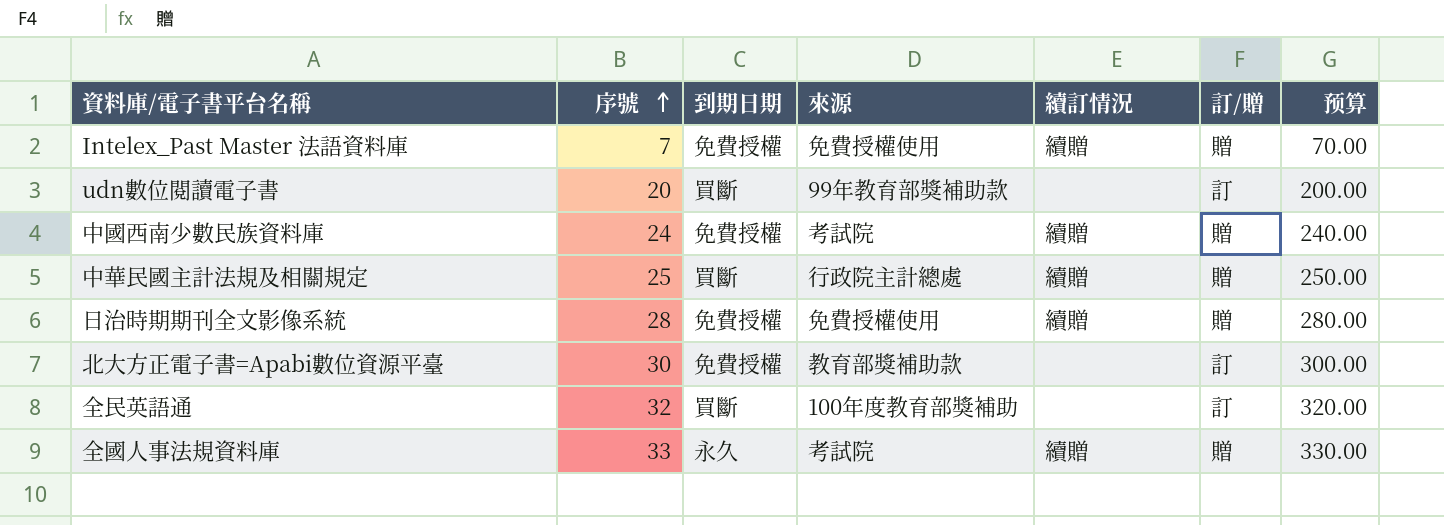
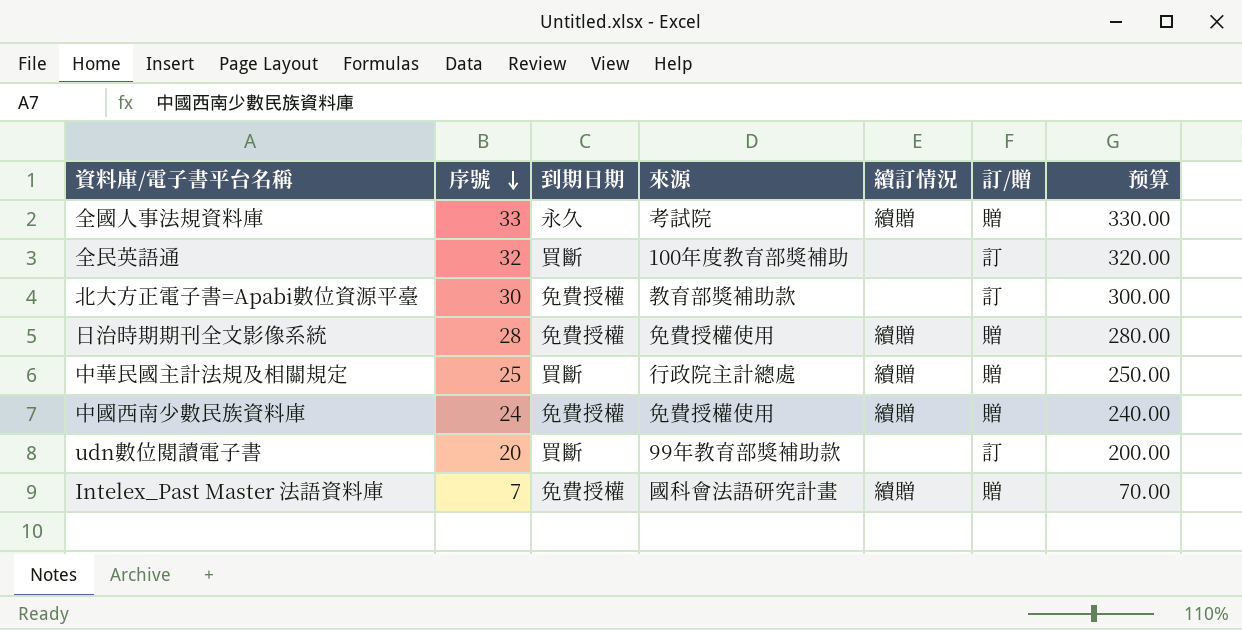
row order: 序號 ascending -> 序號 descending
中國西南少數民族資料庫 | 來源: 考試院 -> 免費授權使用
Intelex_Past Master 法語資料庫 | 來源: 免費授權使用 -> 國科會法語研究計畫

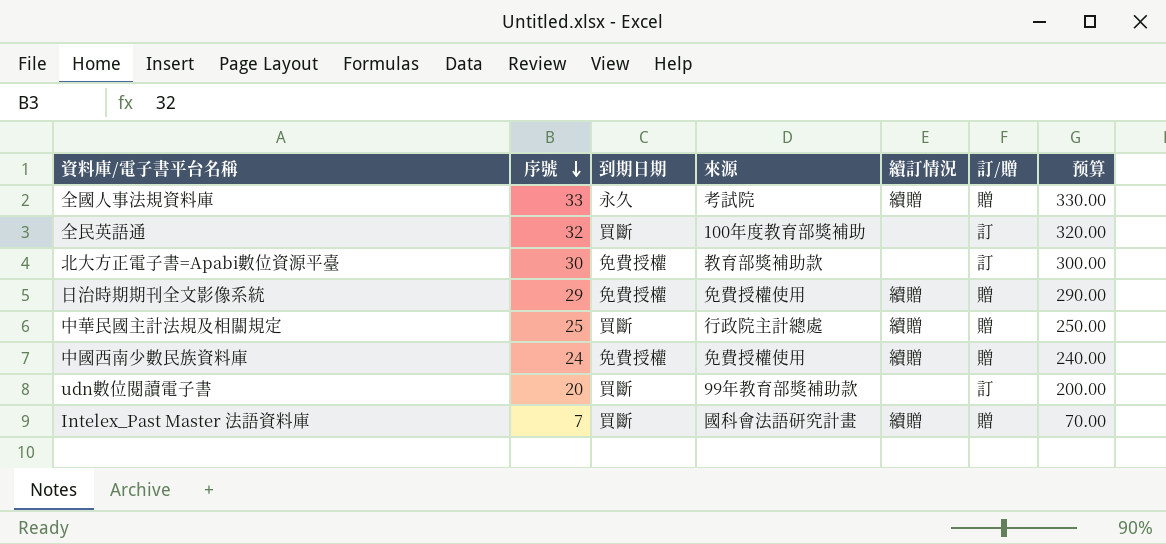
日治時期期刊全文影像系統 | 序號: 28 -> 29
日治時期期刊全文影像系統 | 预算: 280.00 -> 290.00
Intelex_Past Master 法語資料庫 | 到期日期: 免費授權 -> 買斷

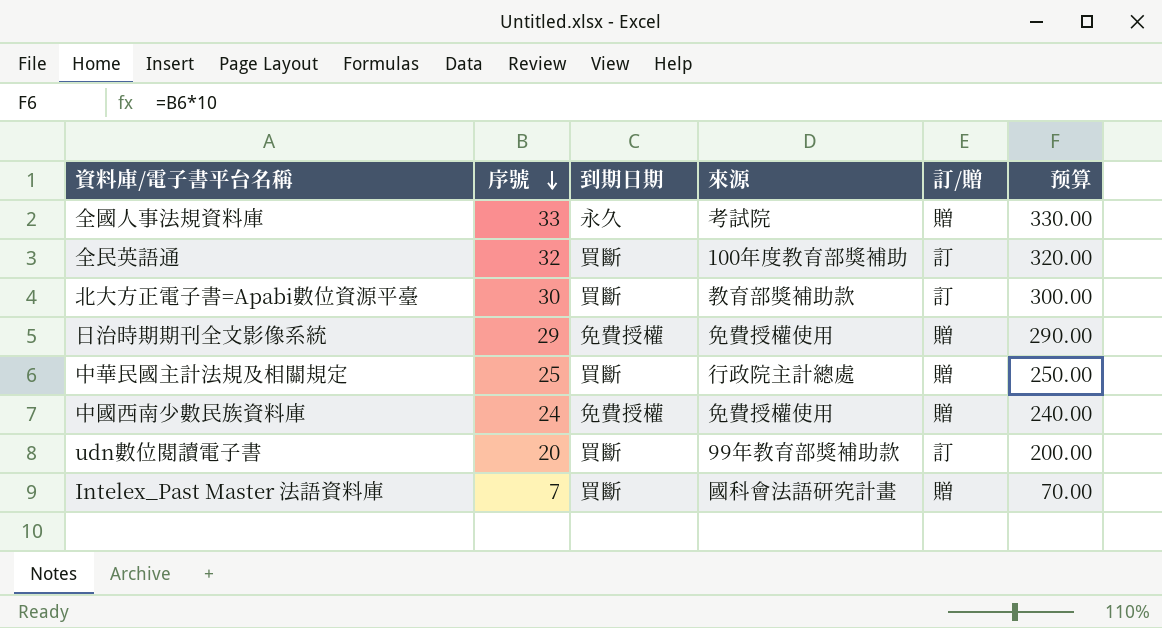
column 續訂情況 | position: 5 -> none
北大方正電子書=Apabi數位資源平臺 | 到期日期: 免費授權 -> 買斷

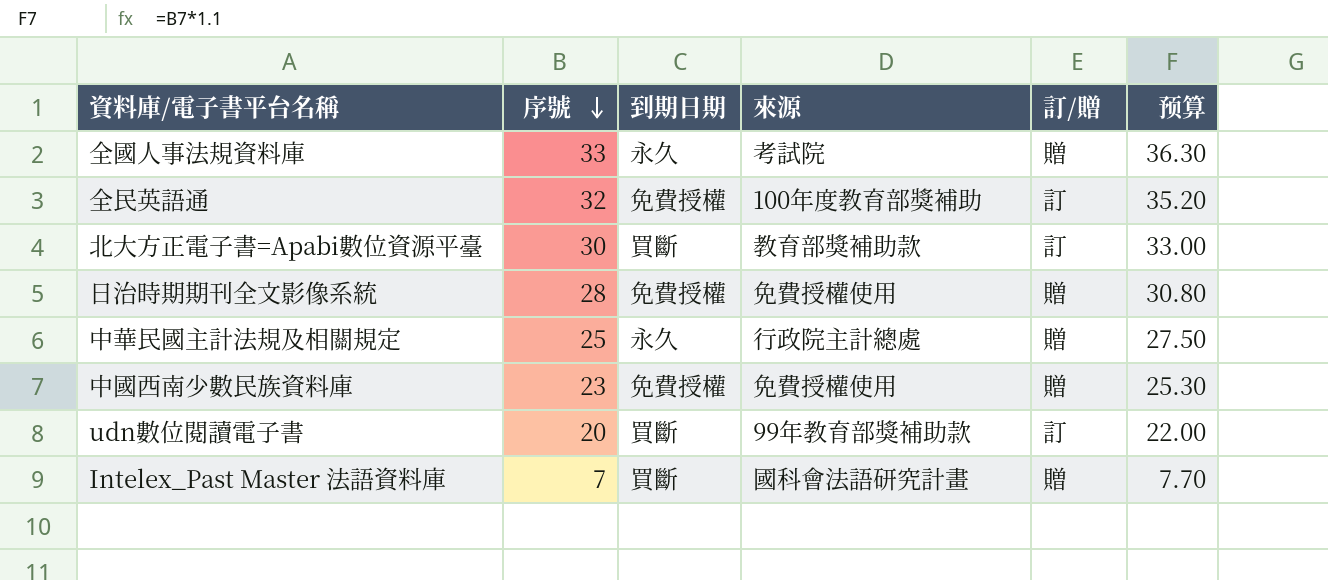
column 预算 | formula: [序號] * 10 -> [序號] * 1.1
全民英語通 | 到期日期: 買斷 -> 免費授權
日治時期期刊全文影像系統 | 序號: 29 -> 28
中華民國主計法規及相關規定 | 到期日期: 買斷 -> 永久
中國西南少數民族資料庫 | 序號: 24 -> 23

